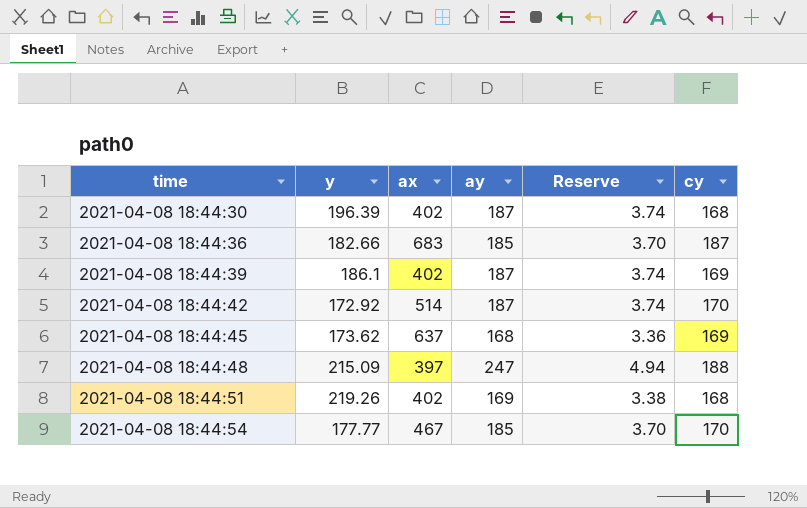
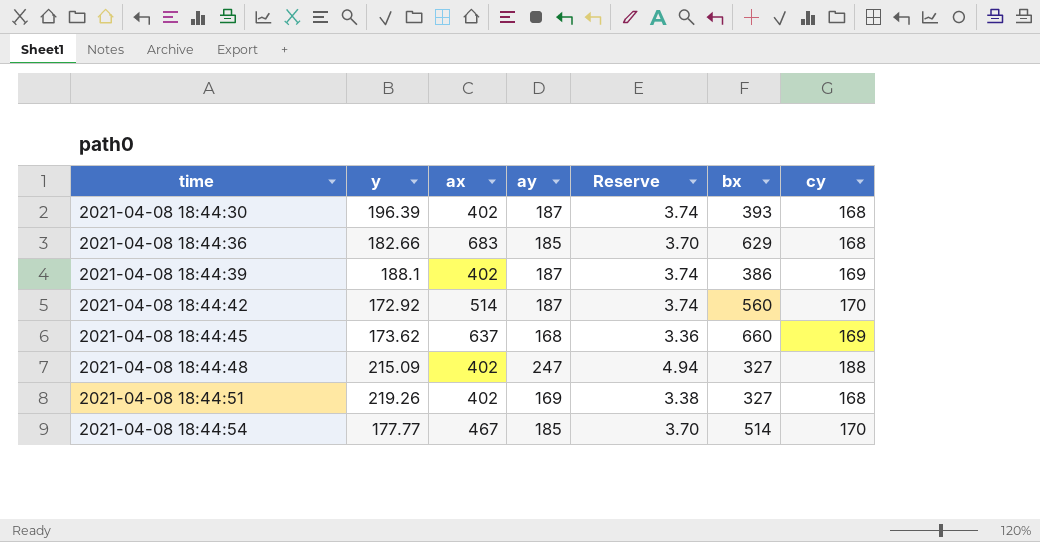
column bx | position: none -> 6
2021-04-08 18:44:36 | cy: 187 -> 168
2021-04-08 18:44:39 | y: 186.1 -> 188.1
2021-04-08 18:44:48 | ax: 397 -> 402

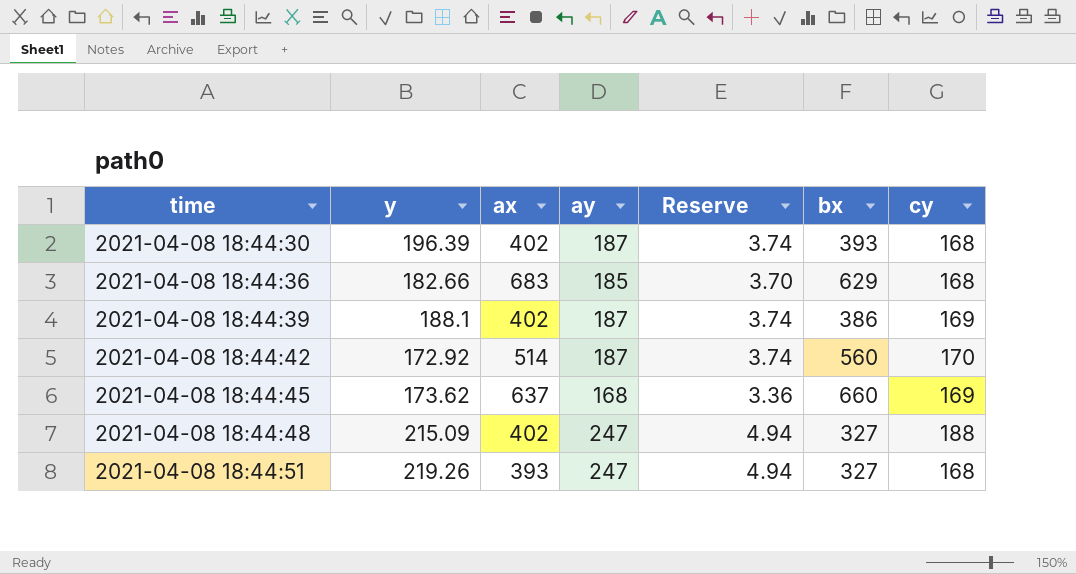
row 2021-04-08 18:44:54: 177.77 | 467 | 185 | 3.70 | 514 | 170 -> none
2021-04-08 18:44:51 | ax: 402 -> 393
2021-04-08 18:44:51 | ay: 169 -> 247
2021-04-08 18:44:51 | Reserve: 3.38 -> 4.94

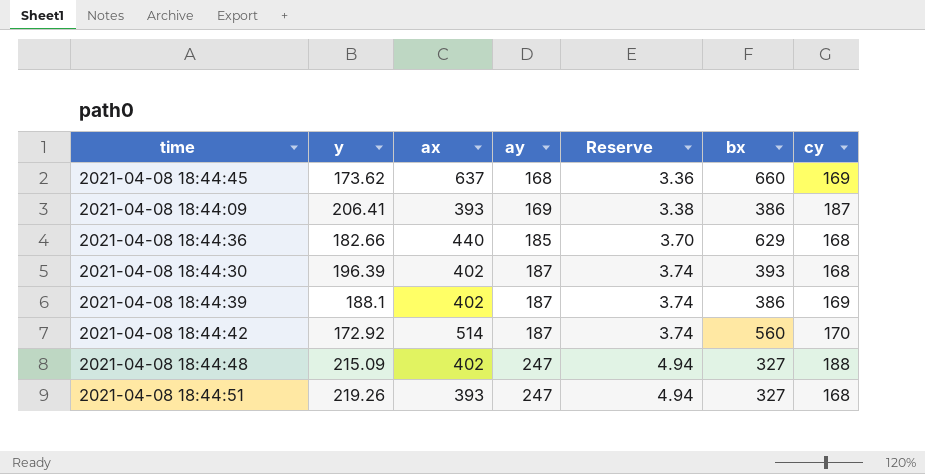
row order: time ascending -> ay ascending
row 2021-04-08 18:44:09: none -> 206.41 | 393 | 169 | 3.38 | 386 | 187
2021-04-08 18:44:36 | ax: 683 -> 440

